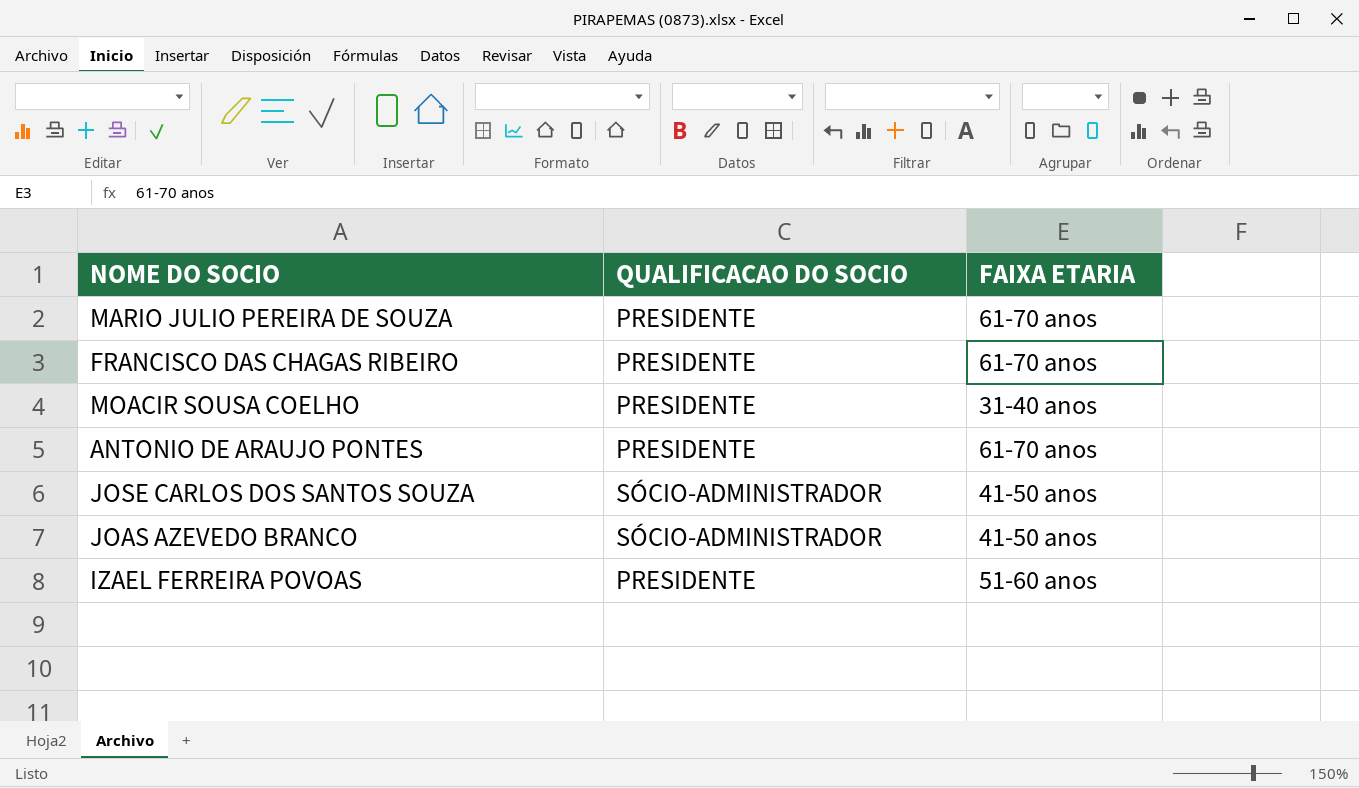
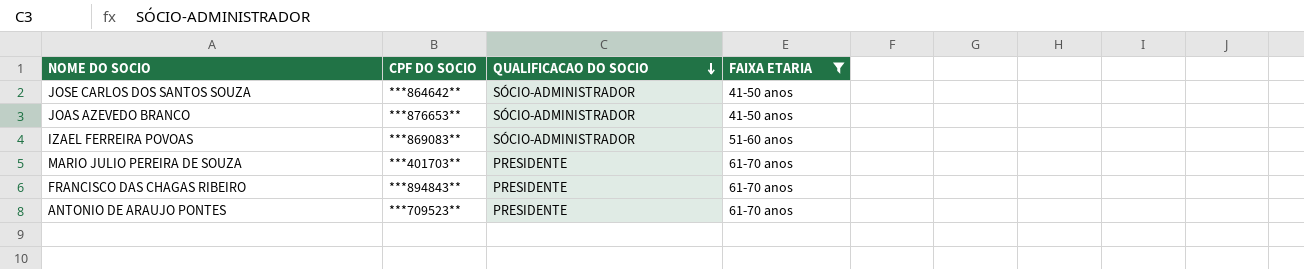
filter: none -> FAIXA ETARIA != 31-40 anos
row order: none -> QUALIFICACAO DO SOCIO descending
column CPF DO SOCIO | position: none -> 2
IZAEL FERREIRA POVOAS | QUALIFICACAO DO SOCIO: PRESIDENTE -> SÓCIO-ADMINISTRADOR

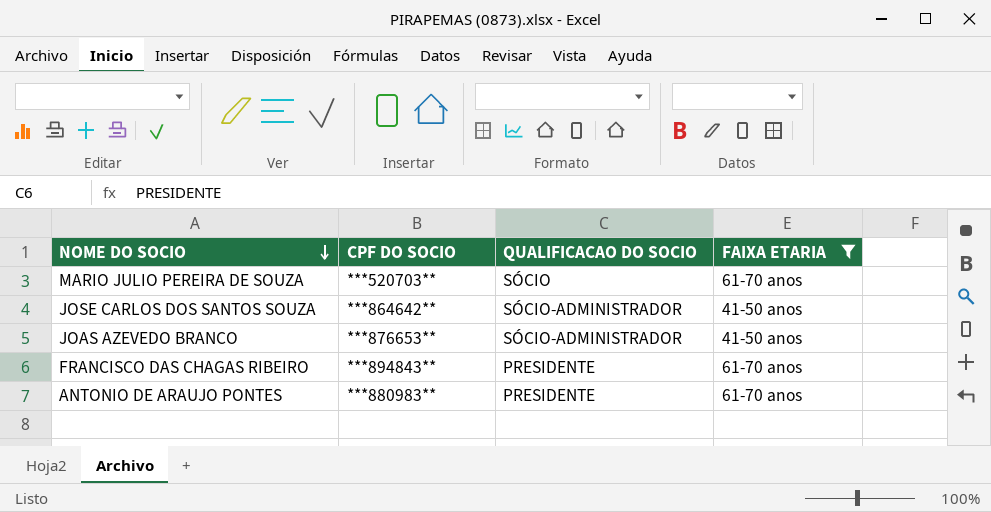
row order: QUALIFICACAO DO SOCIO descending -> NOME DO SOCIO descending
row IZAEL FERREIRA POVOAS: ***869083** | SÓCIO-ADMINISTRADOR | 51-60 anos -> none
MARIO JULIO PEREIRA DE SOUZA | CPF DO SOCIO: ***401703** -> ***520703**
MARIO JULIO PEREIRA DE SOUZA | QUALIFICACAO DO SOCIO: PRESIDENTE -> SÓCIO
ANTONIO DE ARAUJO PONTES | CPF DO SOCIO: ***709523** -> ***880983**

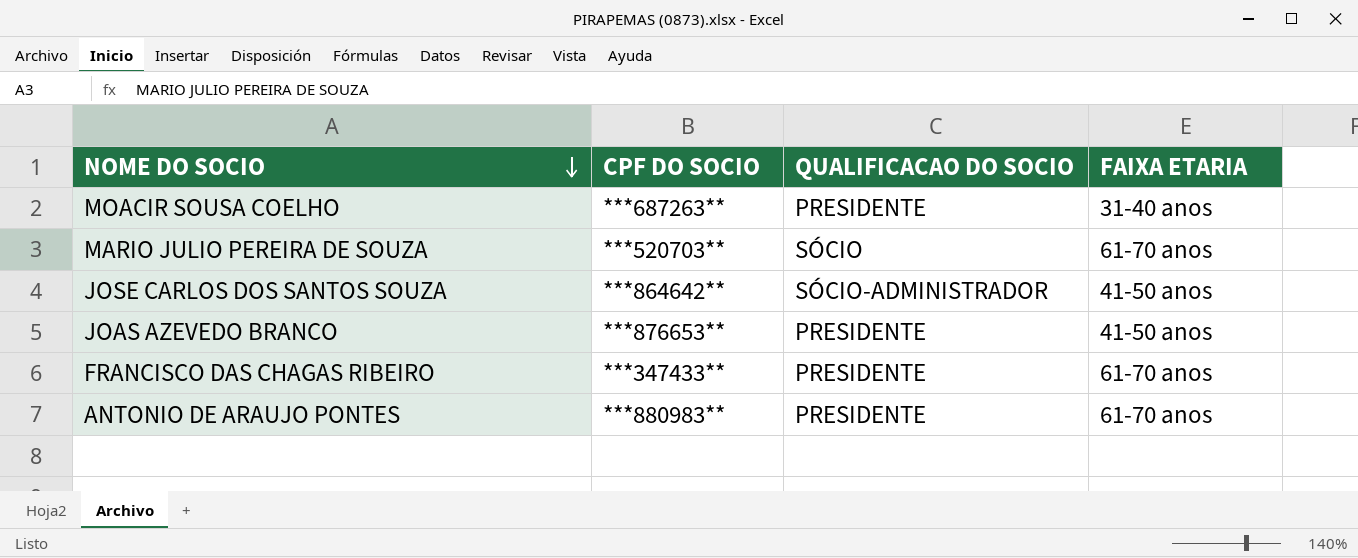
filter: FAIXA ETARIA != 31-40 anos -> none
JOAS AZEVEDO BRANCO | QUALIFICACAO DO SOCIO: SÓCIO-ADMINISTRADOR -> PRESIDENTE
FRANCISCO DAS CHAGAS RIBEIRO | CPF DO SOCIO: ***894843** -> ***347433**

